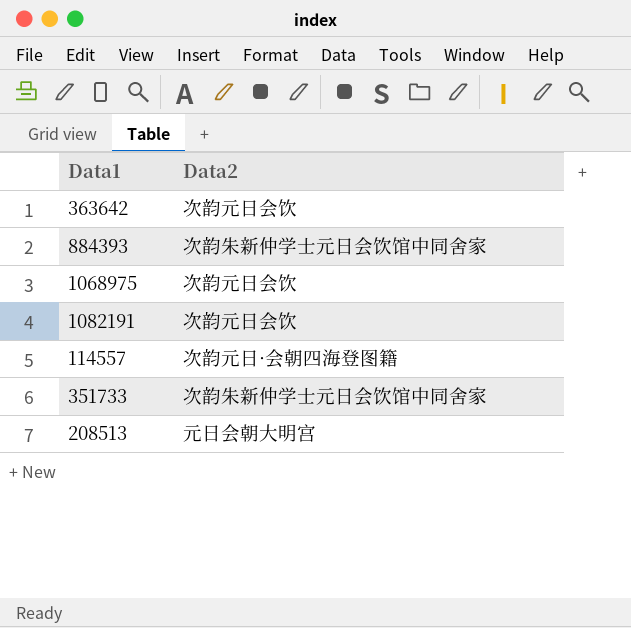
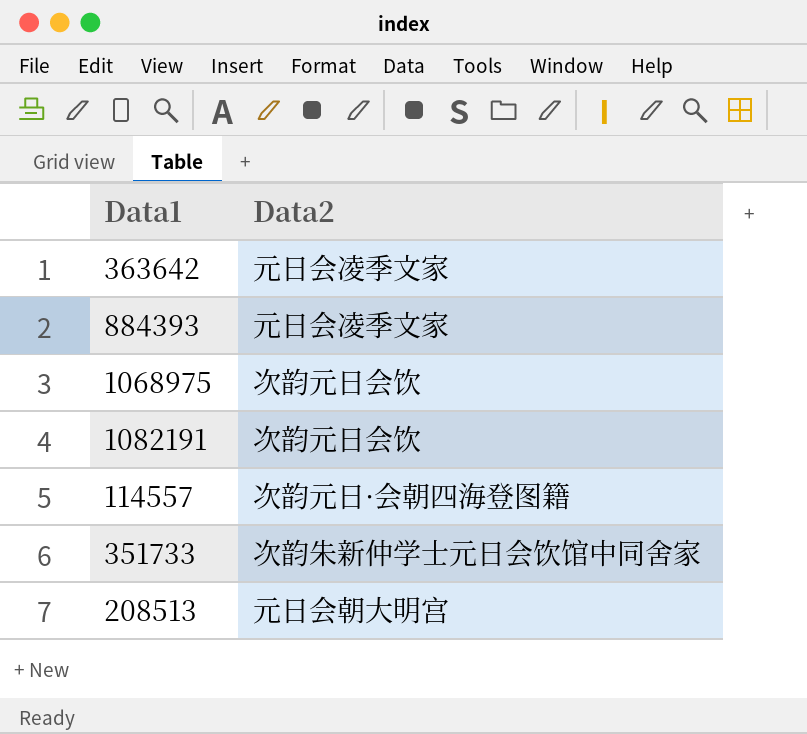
363642 | Data2: 次韵元日会饮 -> 元日会凌季文家
884393 | Data2: 次韵朱新仲学士元日会饮馆中同舍家 -> 元日会凌季文家

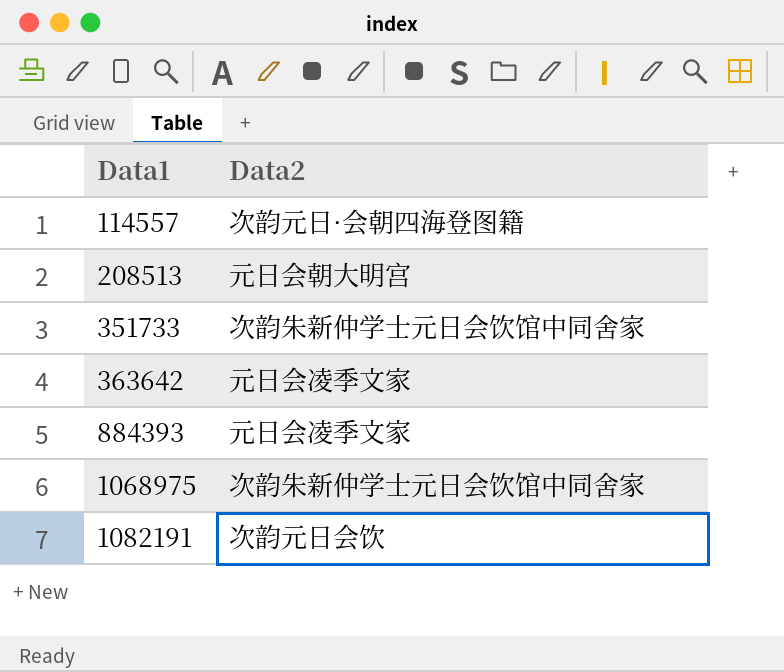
row order: none -> Data1 ascending
1068975 | Data2: 次韵元日会饮 -> 次韵朱新仲学士元日会饮馆中同舍家

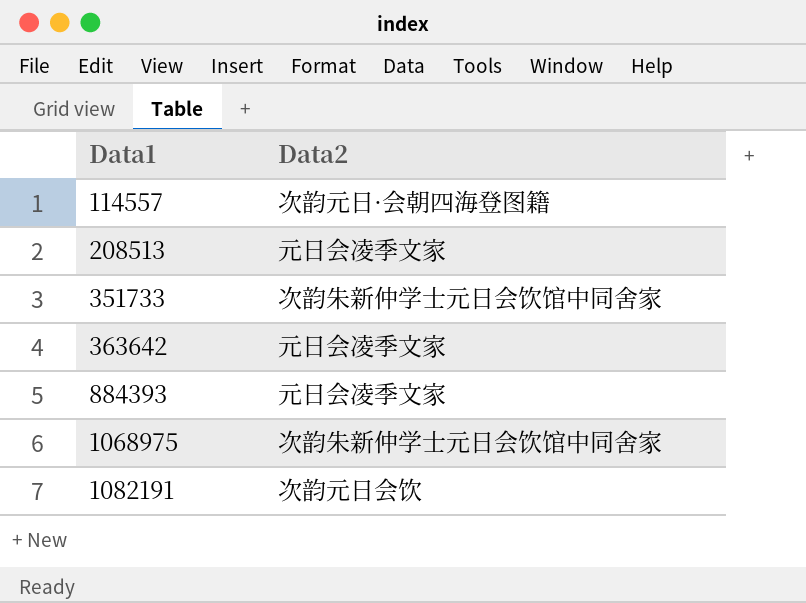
208513 | Data2: 元日会朝大明宫 -> 元日会凌季文家

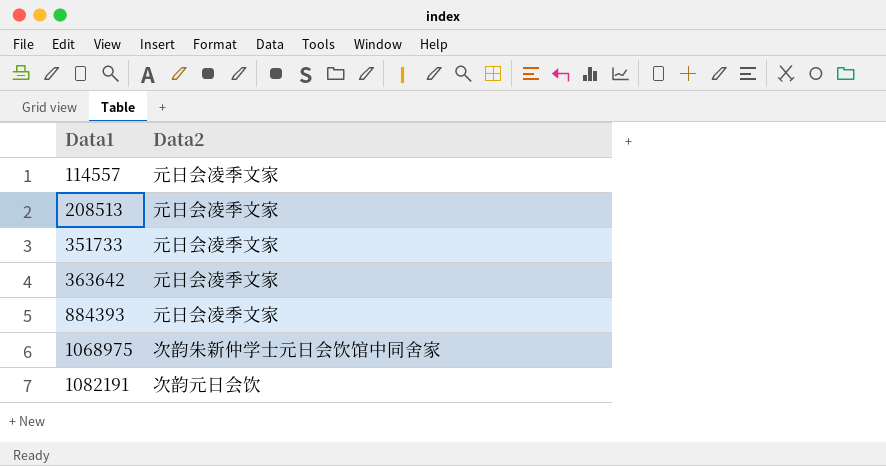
114557 | Data2: 次韵元日·会朝四海登图籍 -> 元日会凌季文家
351733 | Data2: 次韵朱新仲学士元日会饮馆中同舍家 -> 元日会凌季文家

